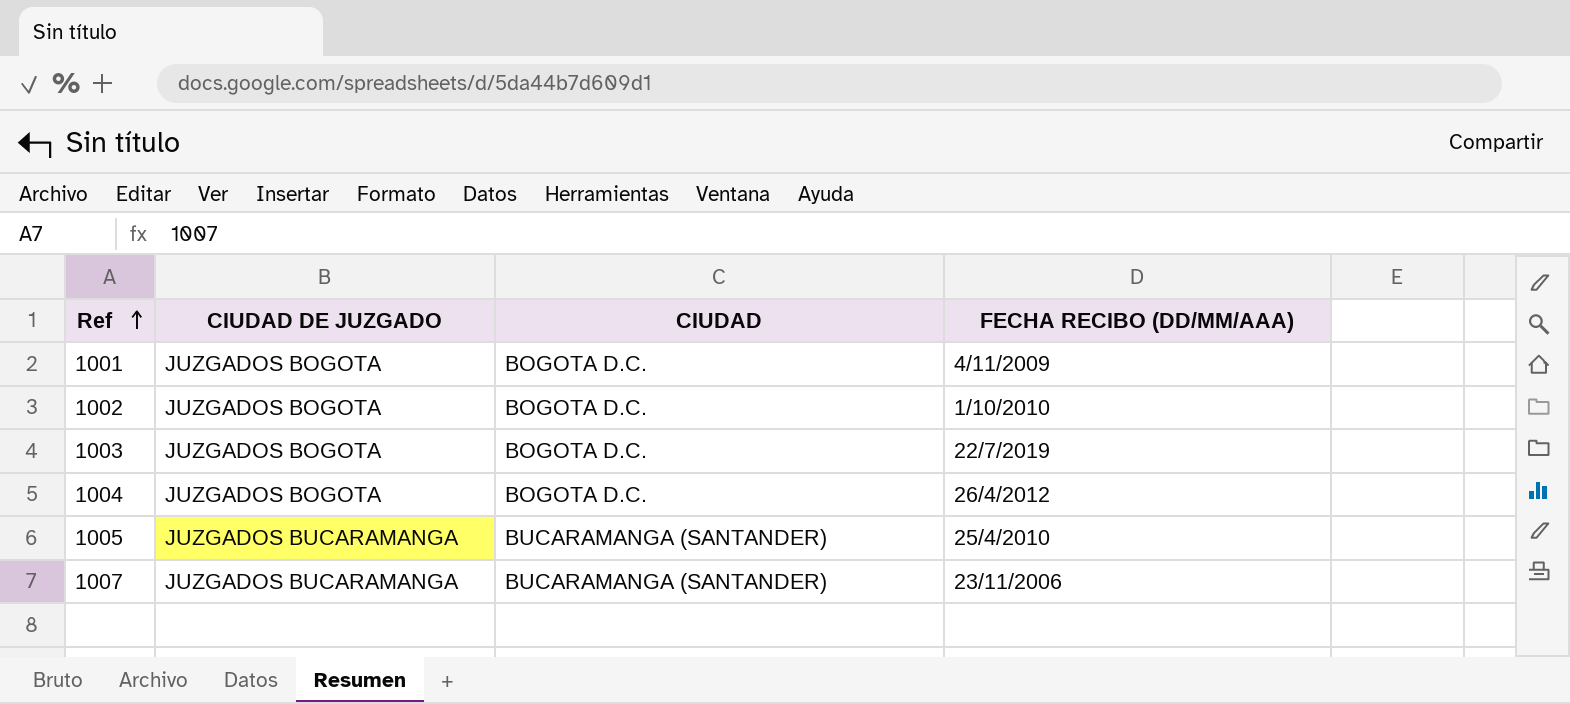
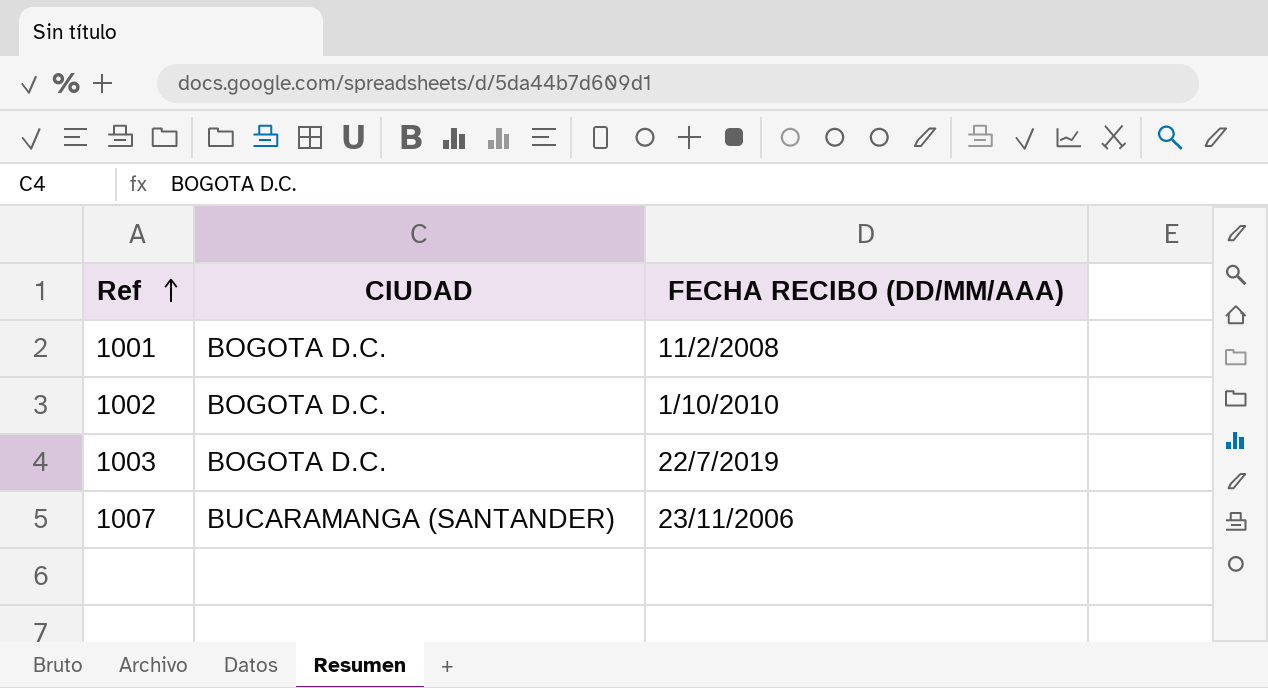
column CIUDAD DE JUZGADO | position: 2 -> none
row 1004: JUZGADOS BOGOTA | BOGOTA D.C. | 26/4/2012 -> none
row 1005: JUZGADOS BUCARAMANGA | BUCARAMANGA (SANTANDER) | 25/4/2010 -> none
1001 | FECHA RECIBO (DD/MM/AAA): 4/11/2009 -> 11/2/2008

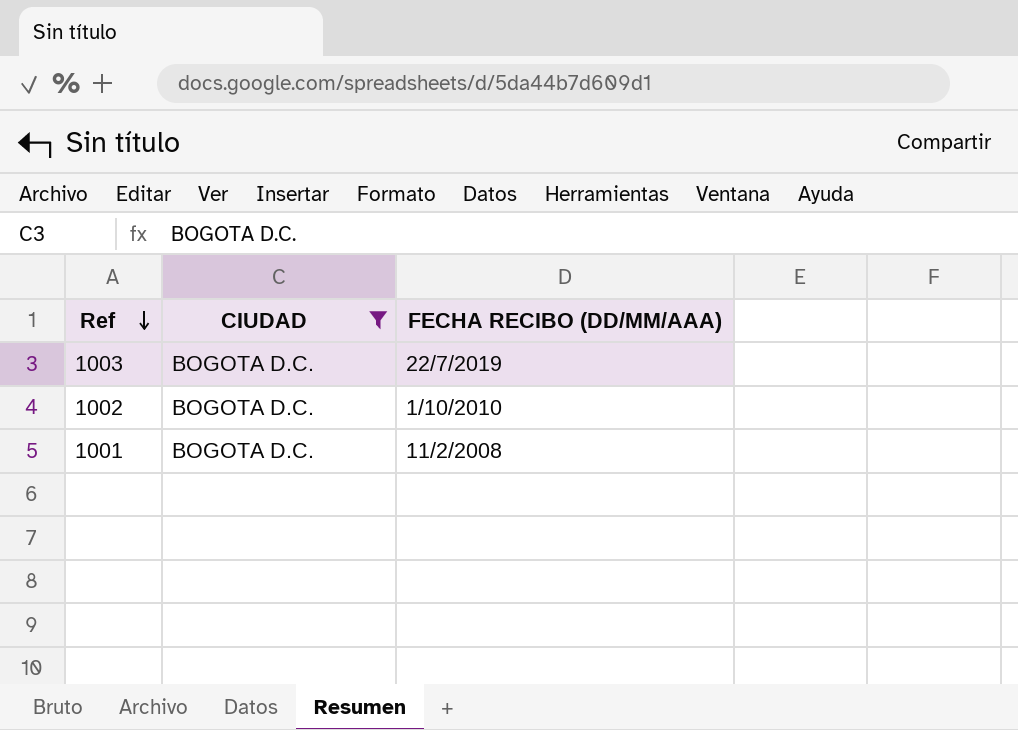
filter: none -> CIUDAD = BOGOTA D.C.
row order: Ref ascending -> Ref descending

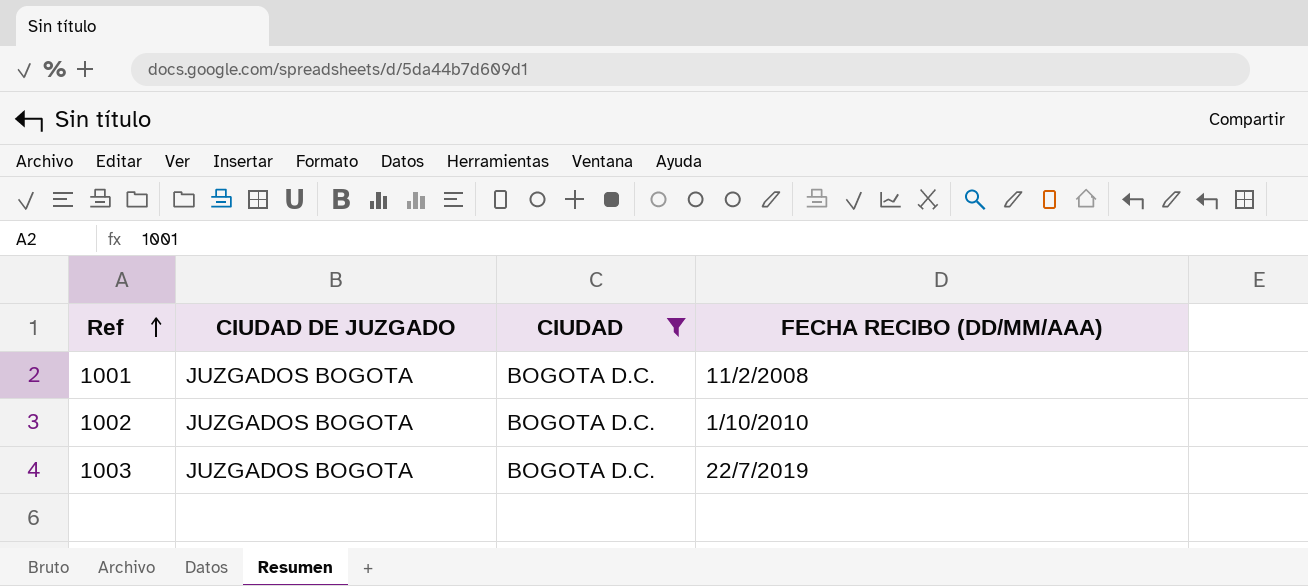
row order: Ref descending -> Ref ascending
column CIUDAD DE JUZGADO | position: none -> 2

